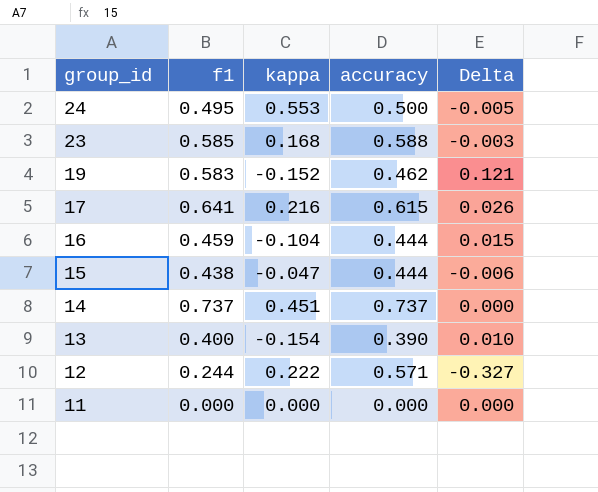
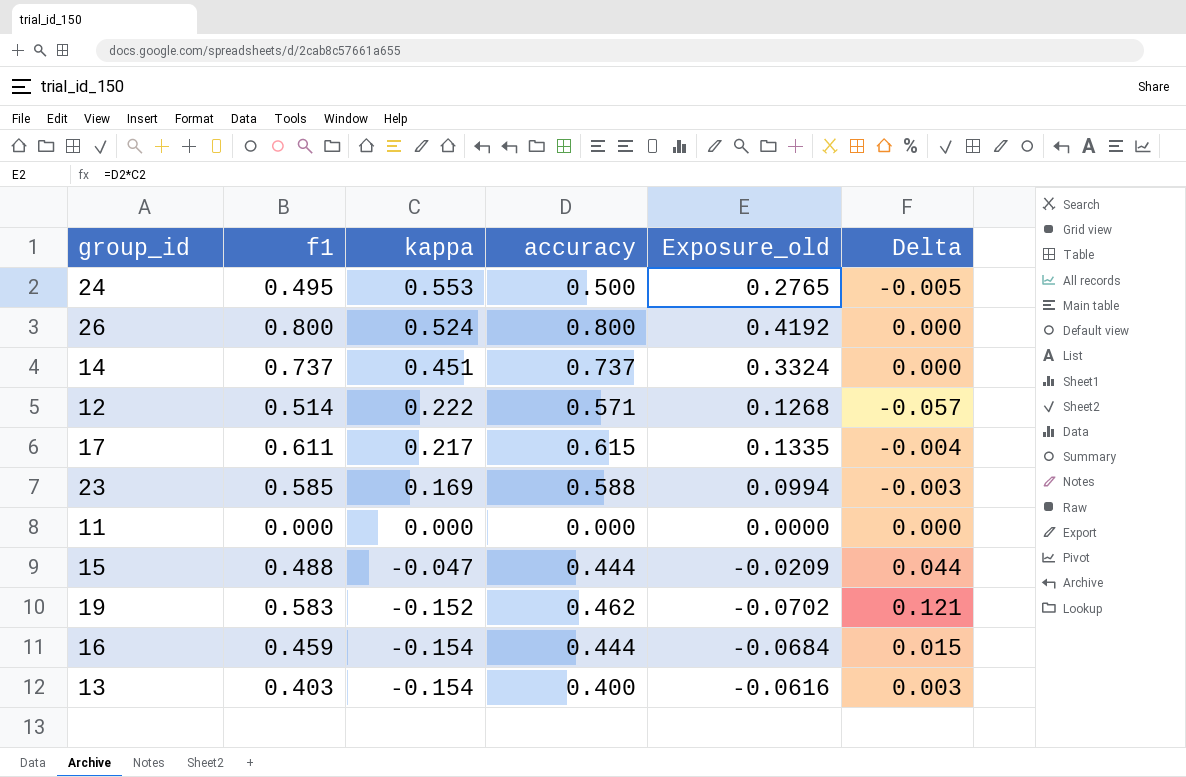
row order: group_id descending -> kappa descending
column Exposure_old | formula: none -> [kappa] * [accuracy]
row 26: none -> 0.800 | 0.524 | 0.800 | 0.4192 | 0.000
12 | f1: 0.244 -> 0.514
12 | Delta: -0.327 -> -0.057
17 | f1: 0.641 -> 0.611
17 | kappa: 0.216 -> 0.217
17 | Delta: 0.026 -> -0.004
23 | kappa: 0.168 -> 0.169
15 | f1: 0.438 -> 0.488
15 | Delta: -0.006 -> 0.044
16 | kappa: -0.104 -> -0.154
13 | f1: 0.400 -> 0.403
13 | accuracy: 0.390 -> 0.400
13 | Delta: 0.010 -> 0.003

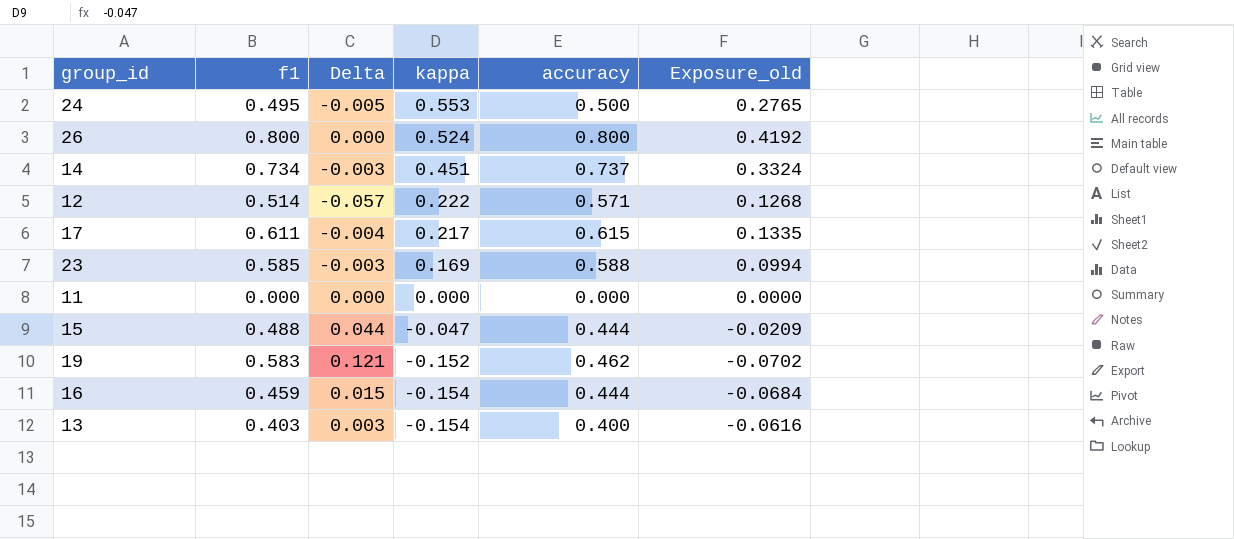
column Delta | position: 6 -> 3
14 | f1: 0.737 -> 0.734
14 | Delta: 0.000 -> -0.003

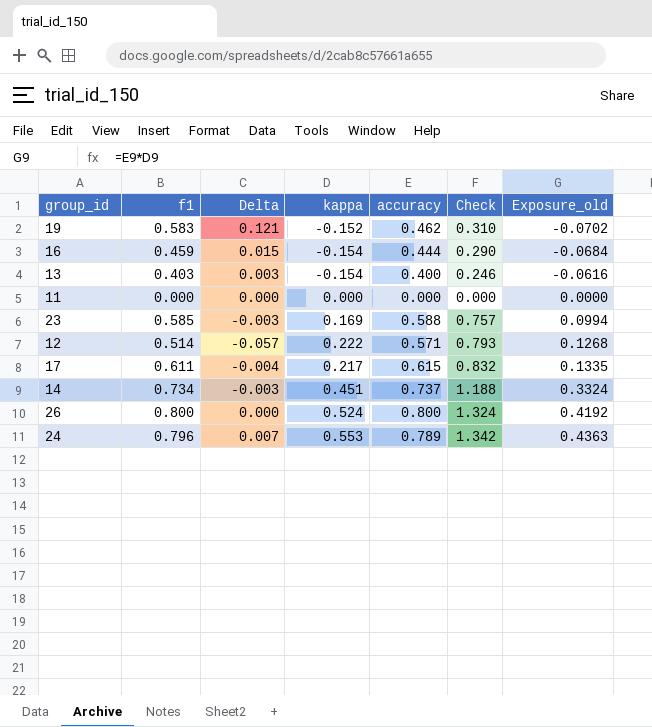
row order: kappa descending -> Exposure_old ascending
column Check | formula: none -> [kappa] + [accuracy]
row 15: 0.488 | 0.044 | -0.047 | 0.444 | -0.0209 -> none
24 | f1: 0.495 -> 0.796
24 | Delta: -0.005 -> 0.007
24 | accuracy: 0.500 -> 0.789
24 | Exposure_old: 0.2765 -> 0.4363

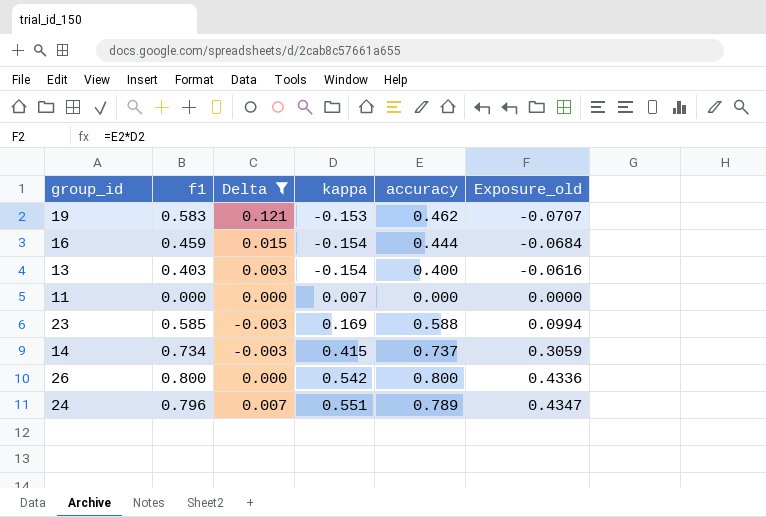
filter: none -> Delta >= -0.003
column Check | formula: [kappa] + [accuracy] -> none
19 | kappa: -0.152 -> -0.153
19 | Exposure_old: -0.0702 -> -0.0707
11 | kappa: 0.000 -> 0.007
14 | kappa: 0.451 -> 0.415
14 | Exposure_old: 0.3324 -> 0.3059
26 | kappa: 0.524 -> 0.542
26 | Exposure_old: 0.4192 -> 0.4336
24 | kappa: 0.553 -> 0.551
24 | Exposure_old: 0.4363 -> 0.4347

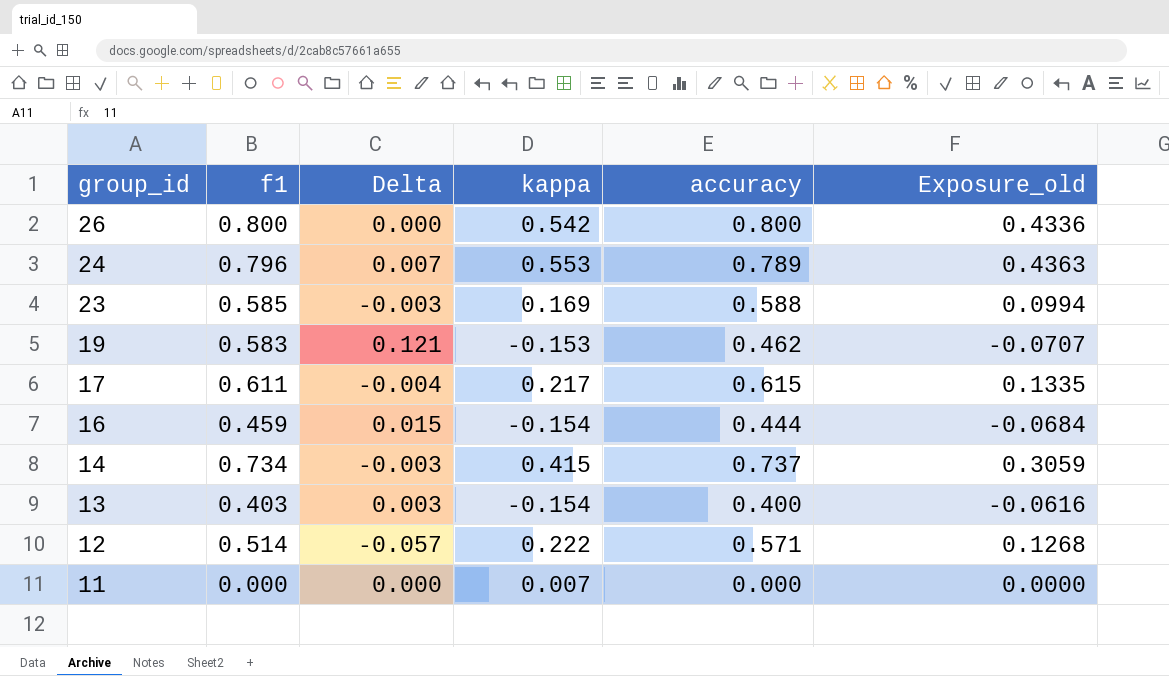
filter: Delta >= -0.003 -> none
row order: Exposure_old ascending -> group_id descending
24 | kappa: 0.551 -> 0.553
24 | Exposure_old: 0.4347 -> 0.4363

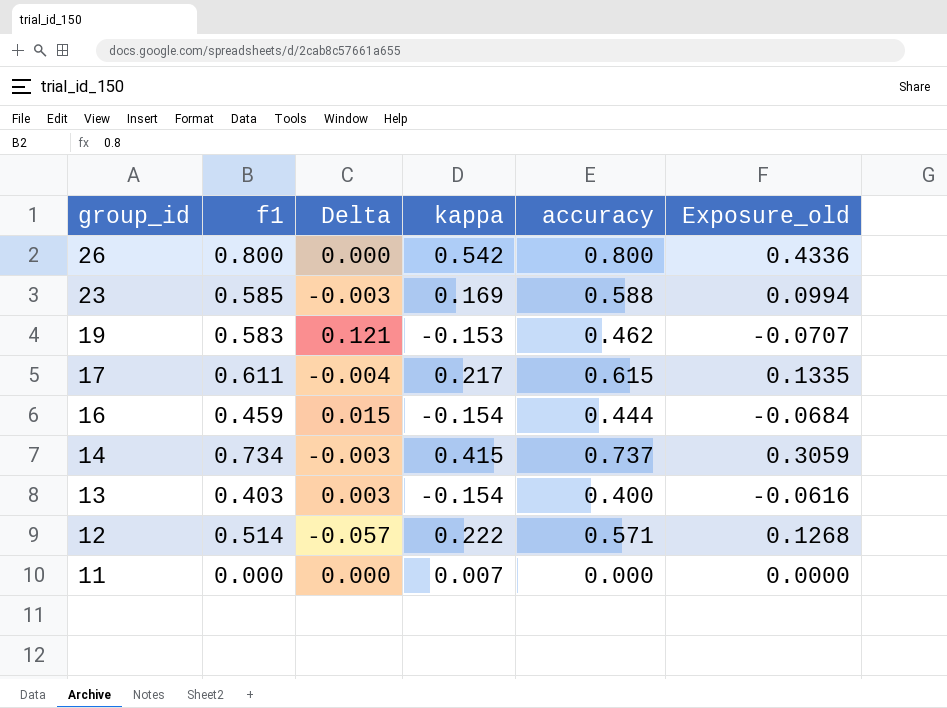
row 24: 0.796 | 0.007 | 0.553 | 0.789 | 0.4363 -> none

